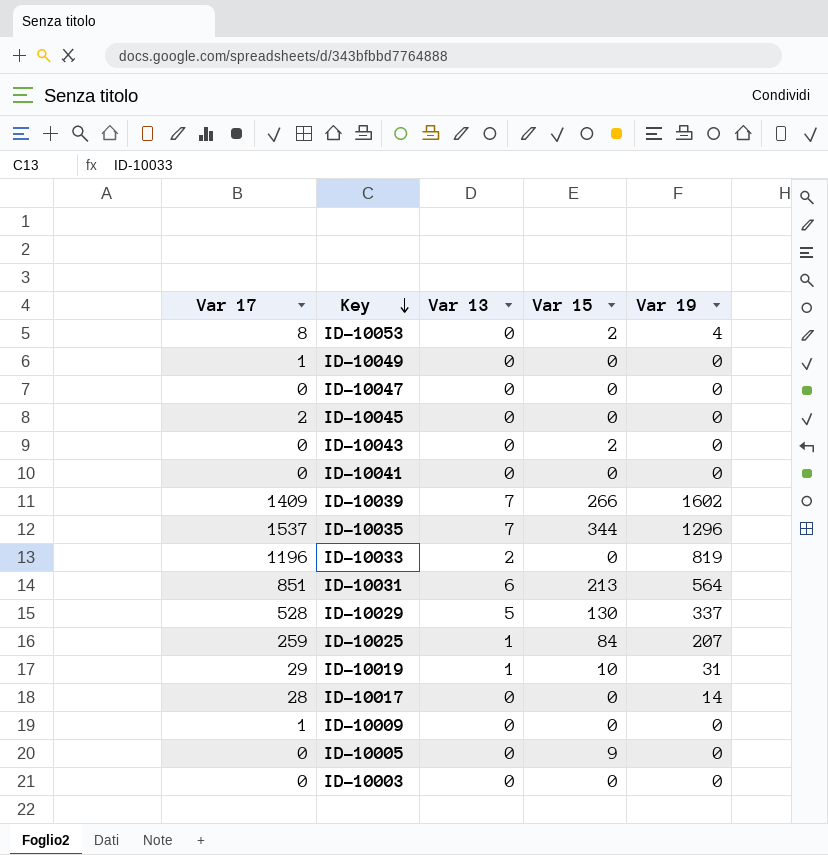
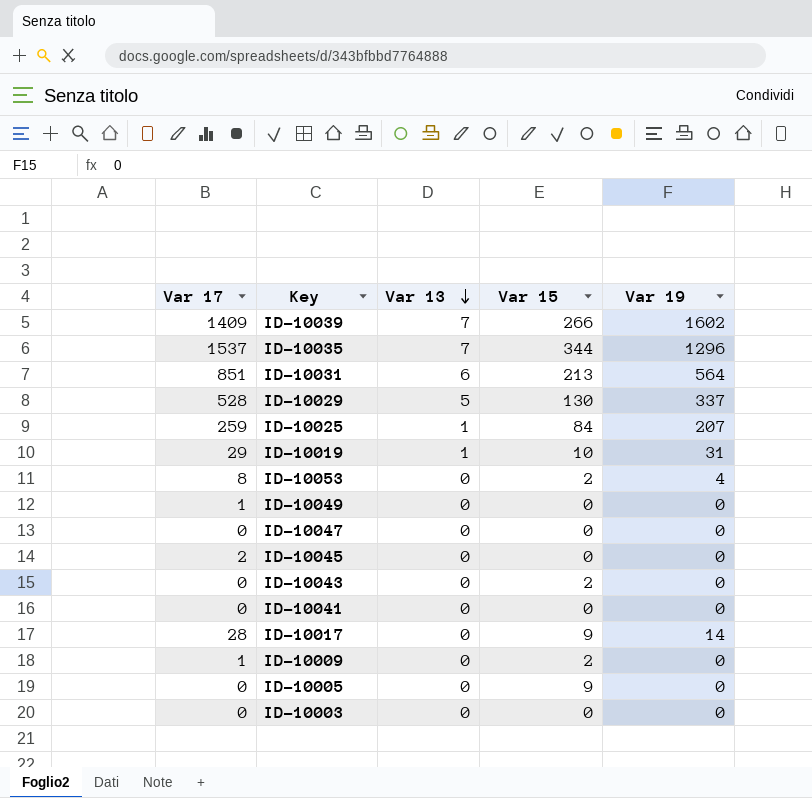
row order: Key descending -> Var 13 descending
row ID-10033: 1196 | 2 | 0 | 819 -> none
ID-10017 | Var 15: 0 -> 9
ID-10009 | Var 15: 0 -> 2

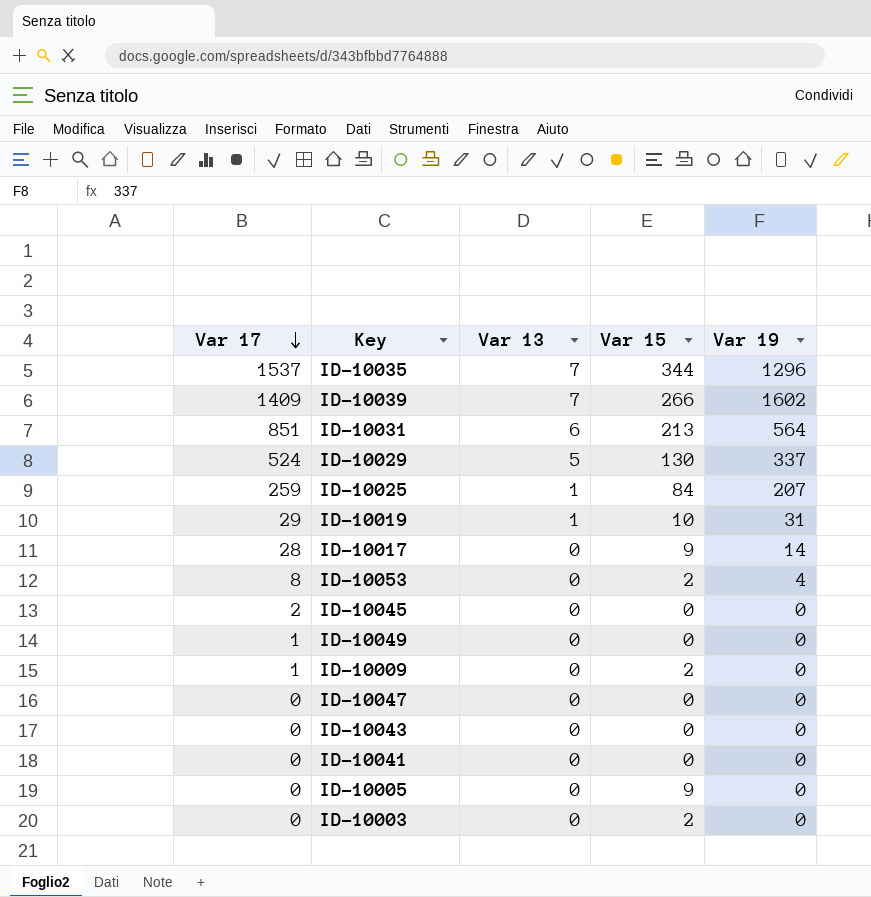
row order: Var 13 descending -> Var 17 descending
ID-10029 | Var 17: 528 -> 524
ID-10043 | Var 15: 2 -> 0
ID-10003 | Var 15: 0 -> 2

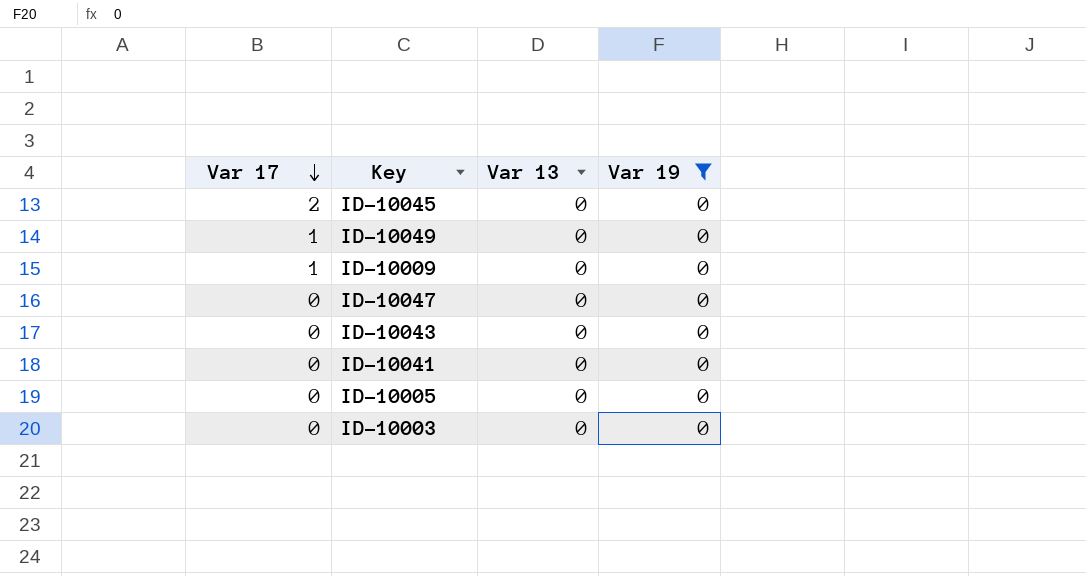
filter: none -> Var 19 = 0
column Var 15 | position: 4 -> none

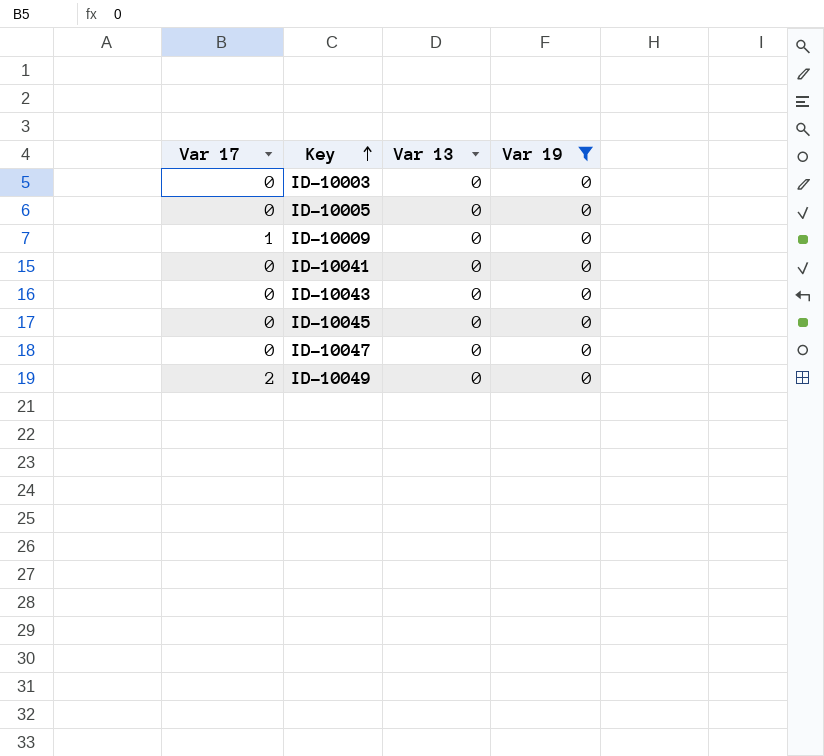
row order: Var 17 descending -> Key ascending
ID-10045 | Var 17: 2 -> 0
ID-10049 | Var 17: 1 -> 2

